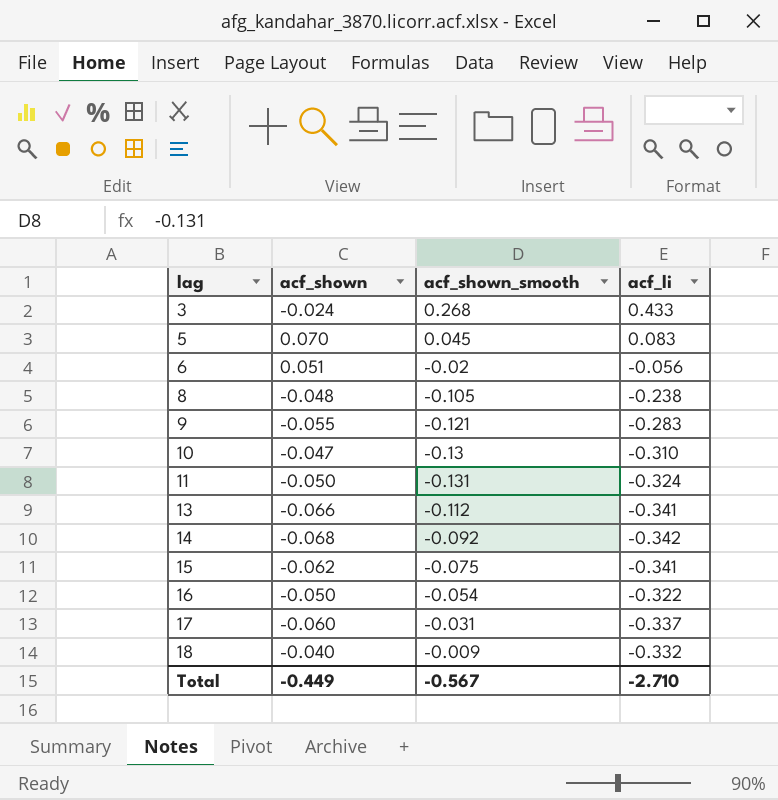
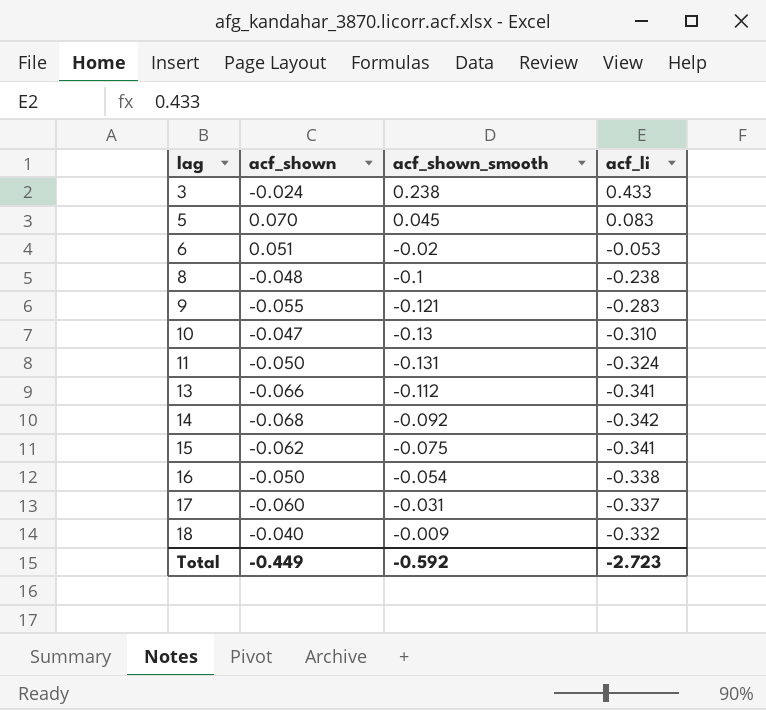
3 | acf_shown_smooth: 0.268 -> 0.238
6 | acf_li: -0.056 -> -0.053
8 | acf_shown_smooth: -0.105 -> -0.1
16 | acf_li: -0.322 -> -0.338
Total | acf_shown_smooth: -0.567 -> -0.592
Total | acf_li: -2.710 -> -2.723

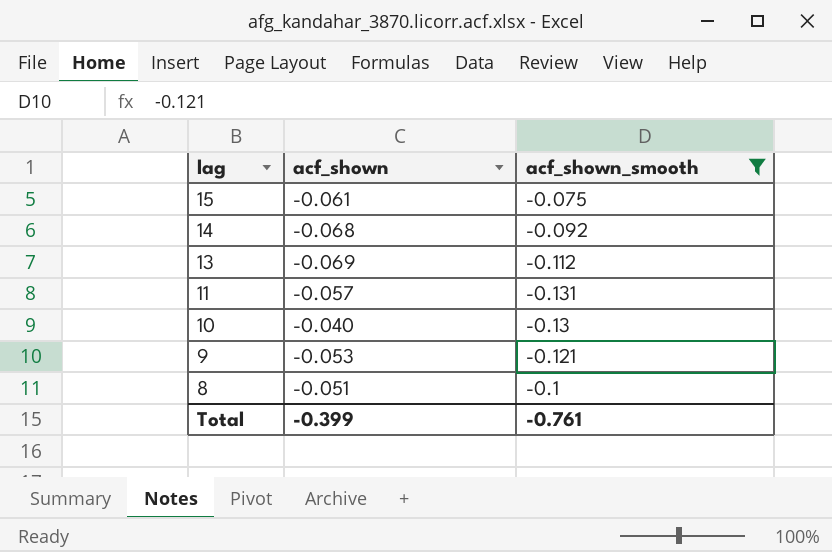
filter: none -> acf_shown_smooth <= -0.075
row order: lag ascending -> lag descending
column acf_li | position: 4 -> none
15 | acf_shown: -0.062 -> -0.061
13 | acf_shown: -0.066 -> -0.069
11 | acf_shown: -0.050 -> -0.057
10 | acf_shown: -0.047 -> -0.040
9 | acf_shown: -0.055 -> -0.053
8 | acf_shown: -0.048 -> -0.051
Total | acf_shown: -0.449 -> -0.399
Total | acf_shown_smooth: -0.592 -> -0.761

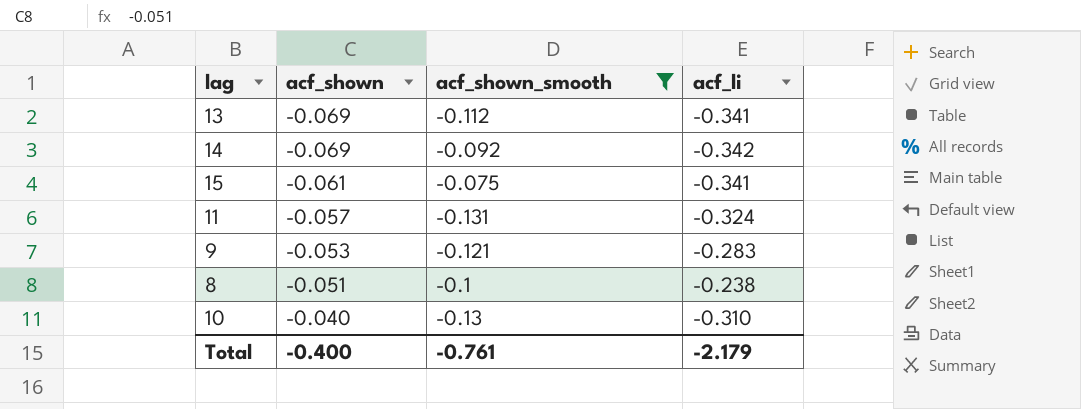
row order: lag descending -> acf_shown ascending
column acf_li | position: none -> 4
14 | acf_shown: -0.068 -> -0.069
Total | acf_shown: -0.399 -> -0.400

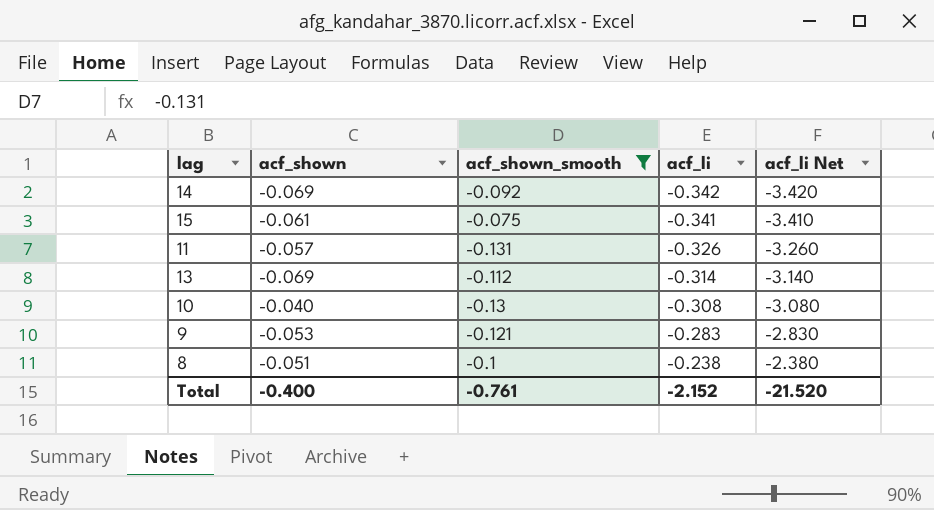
row order: acf_shown ascending -> acf_li ascending
column acf_li Net | formula: none -> [acf_li] * 10
11 | acf_li: -0.324 -> -0.326
13 | acf_li: -0.341 -> -0.314
10 | acf_li: -0.310 -> -0.308
Total | acf_li: -2.179 -> -2.152

